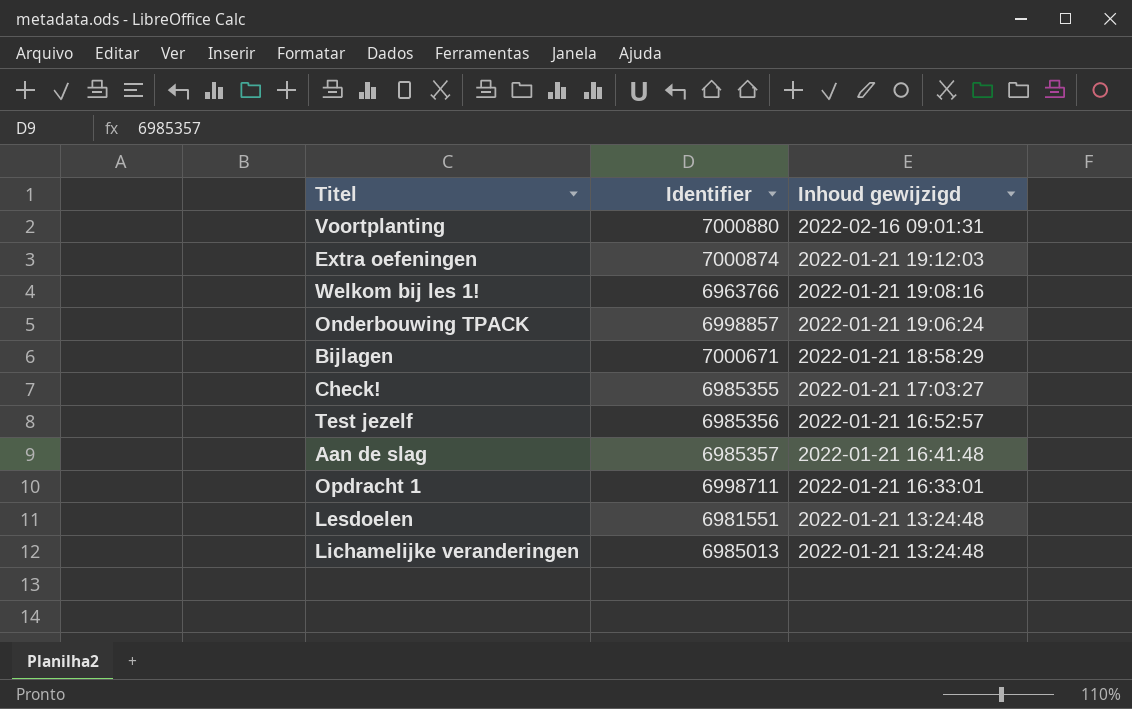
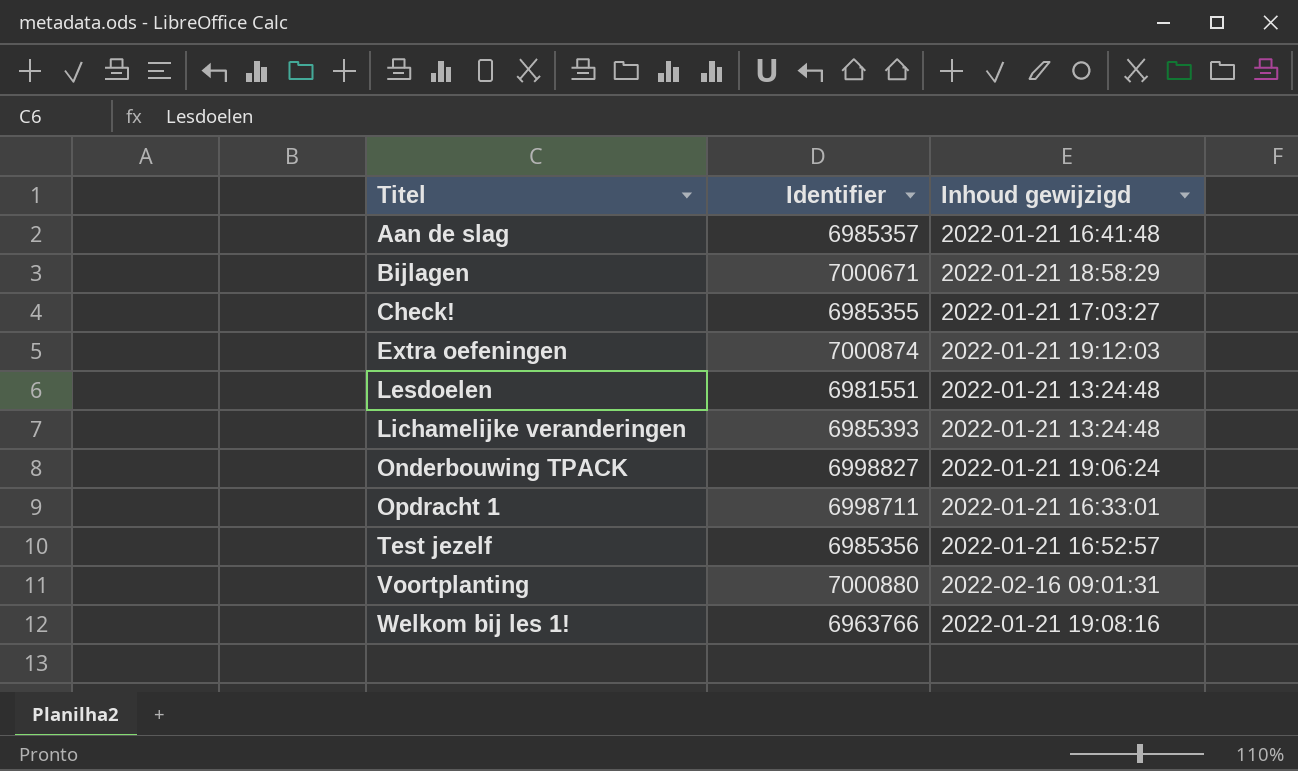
row order: Inhoud gewijzigd descending -> Titel ascending
Lichamelijke veranderingen | Identifier: 6985013 -> 6985393
Onderbouwing TPACK | Identifier: 6998857 -> 6998827

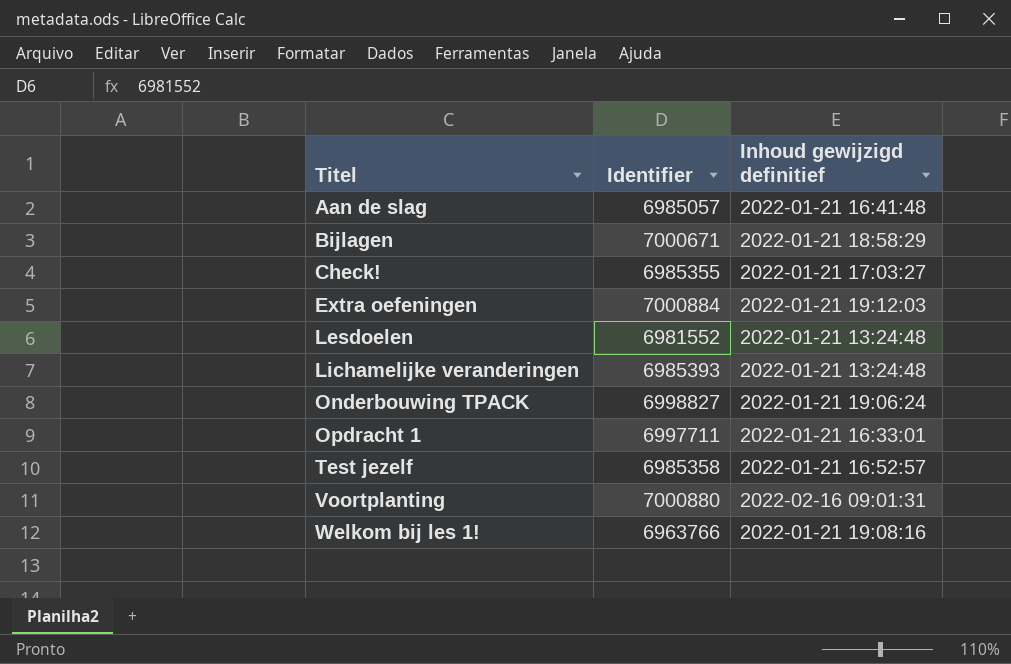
column name: Inhoud gewijzigd -> Inhoud gewijzigd definitief
Aan de slag | Identifier: 6985357 -> 6985057
Extra oefeningen | Identifier: 7000874 -> 7000884
Lesdoelen | Identifier: 6981551 -> 6981552
Opdracht 1 | Identifier: 6998711 -> 6997711
Test jezelf | Identifier: 6985356 -> 6985358

